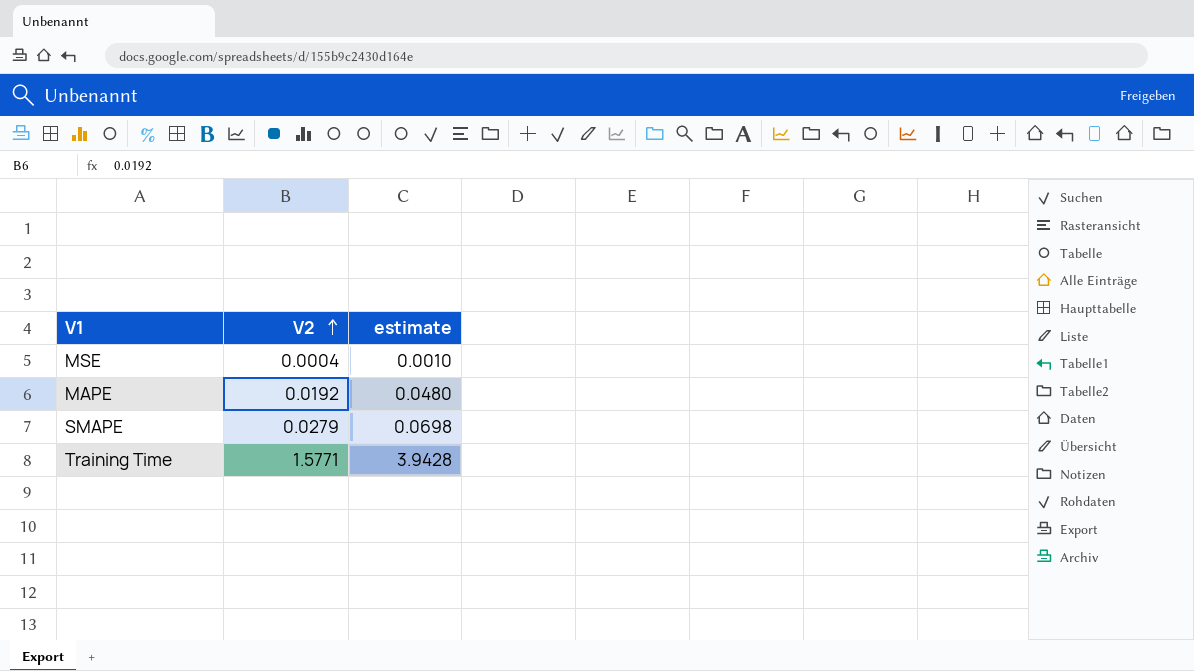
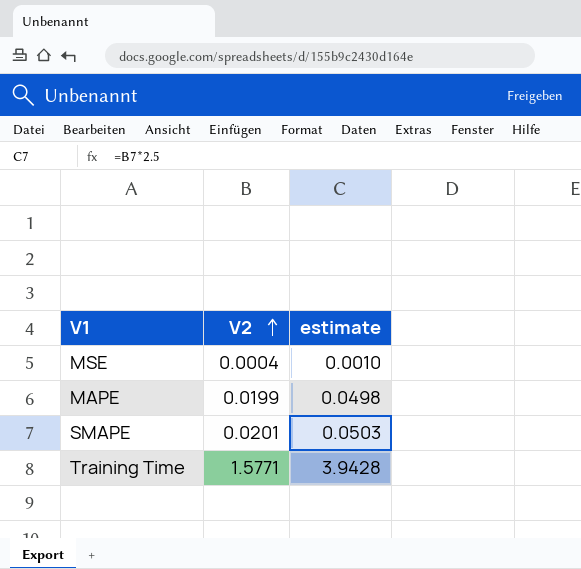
MAPE | V2: 0.0192 -> 0.0199
MAPE | estimate: 0.0480 -> 0.0498
SMAPE | V2: 0.0279 -> 0.0201
SMAPE | estimate: 0.0698 -> 0.0503

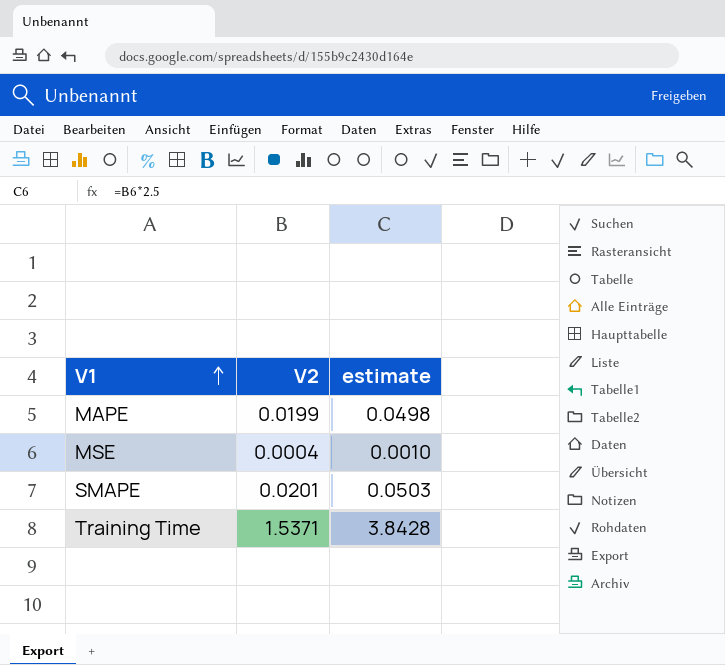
row order: V2 ascending -> V1 ascending
Training Time | V2: 1.5771 -> 1.5371
Training Time | estimate: 3.9428 -> 3.8428

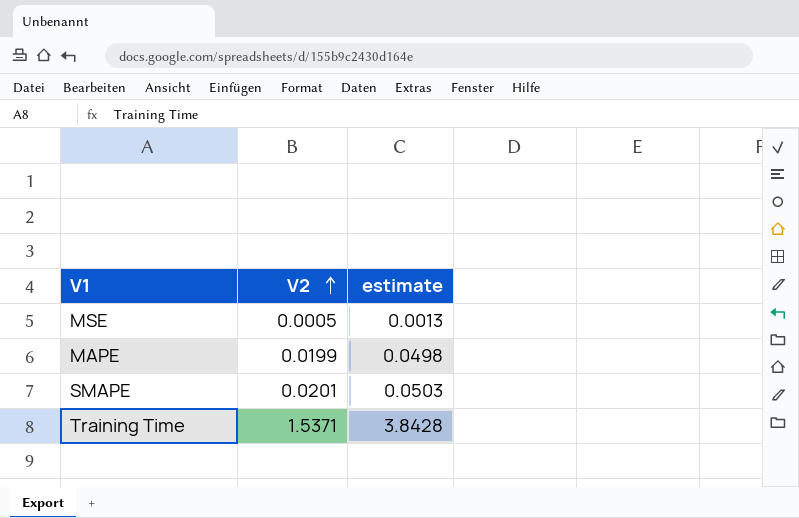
row order: V1 ascending -> V2 ascending
MSE | V2: 0.0004 -> 0.0005
MSE | estimate: 0.0010 -> 0.0013

